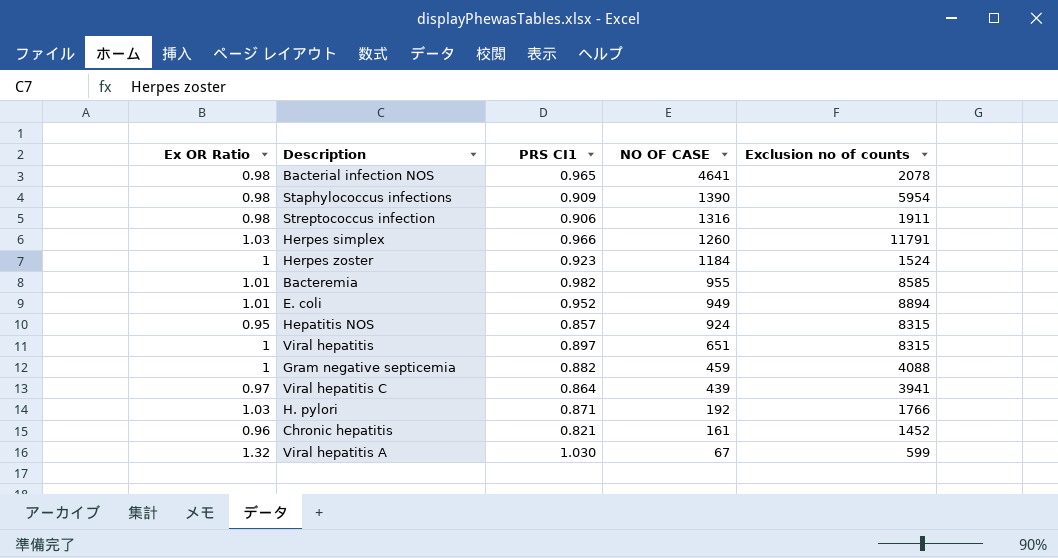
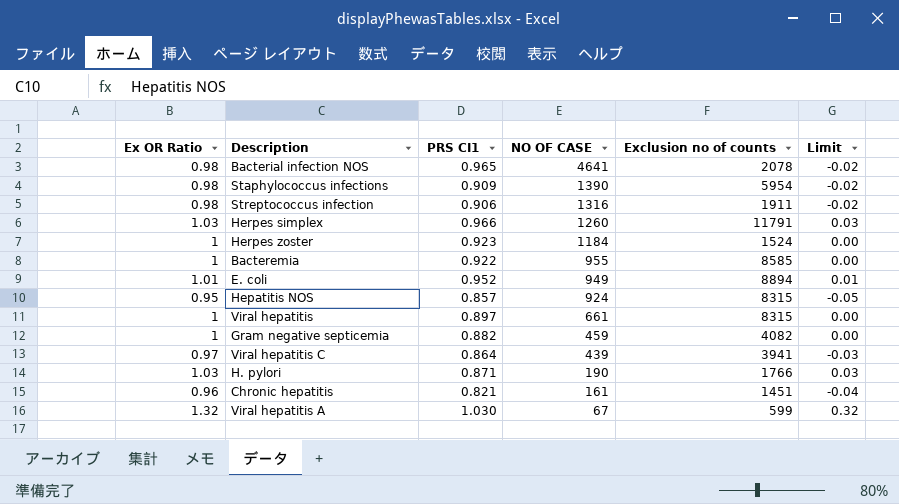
column Limit | formula: none -> [Ex OR Ratio] - 1
Bacteremia | Ex OR Ratio: 1.01 -> 1
Bacteremia | PRS CI1: 0.982 -> 0.922
Viral hepatitis | NO OF CASE: 651 -> 661
Gram negative septicemia | Exclusion no of counts: 4088 -> 4082
H. pylori | NO OF CASE: 192 -> 190
Chronic hepatitis | Exclusion no of counts: 1452 -> 1451

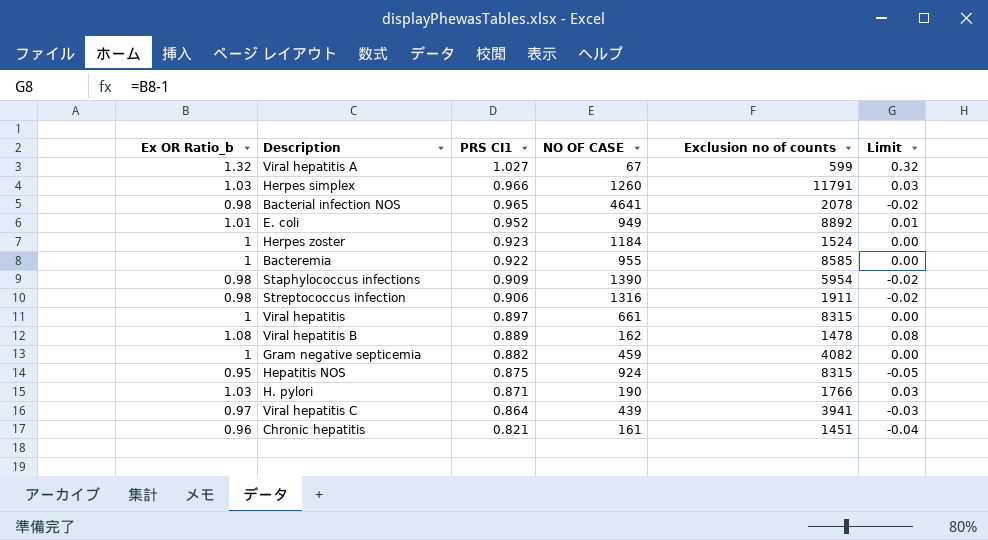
row order: NO OF CASE descending -> PRS CI1 descending
column name: Ex OR Ratio -> Ex OR Ratio_b
Viral hepatitis A | PRS CI1: 1.030 -> 1.027
E. coli | Exclusion no of counts: 8894 -> 8892
row Viral hepatitis B: none -> 1.08 | 0.889 | 162 | 1478 | 0.08
Hepatitis NOS | PRS CI1: 0.857 -> 0.875

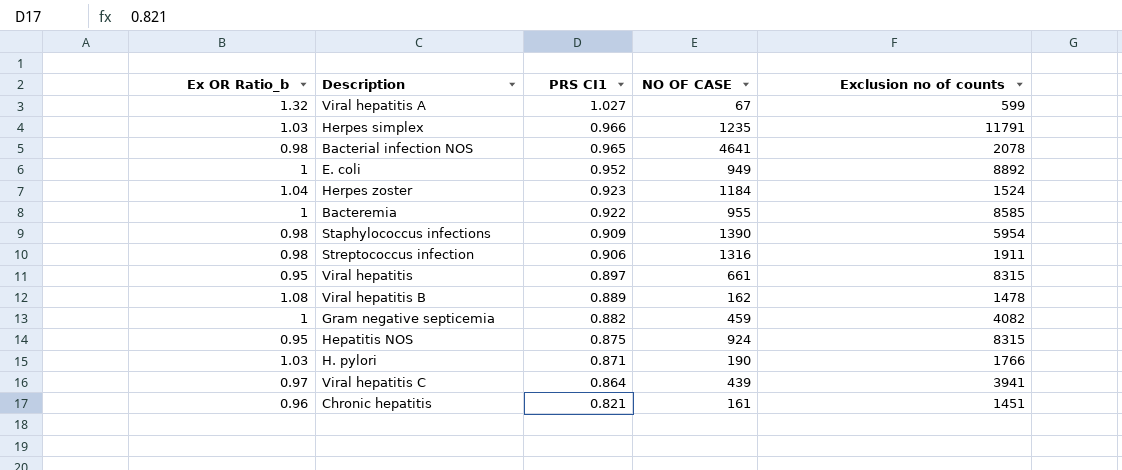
column Limit | formula: [Ex OR Ratio_b] - 1 -> none
Herpes simplex | NO OF CASE: 1260 -> 1235
E. coli | Ex OR Ratio_b: 1.01 -> 1
Herpes zoster | Ex OR Ratio_b: 1 -> 1.04
Viral hepatitis | Ex OR Ratio_b: 1 -> 0.95

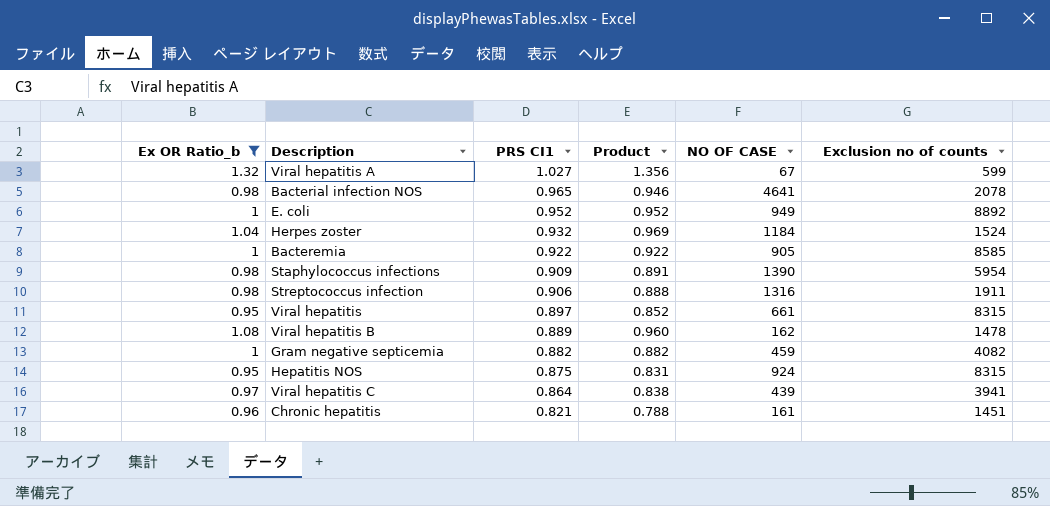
filter: none -> Ex OR Ratio_b != 1.03
column Product | formula: none -> [Ex OR Ratio_b] * [PRS CI1]
Herpes zoster | PRS CI1: 0.923 -> 0.932
Bacteremia | NO OF CASE: 955 -> 905

